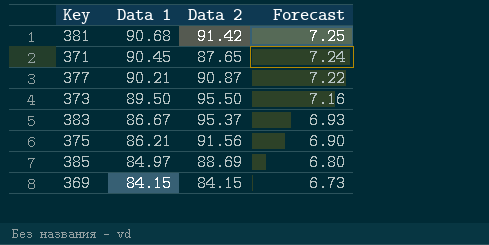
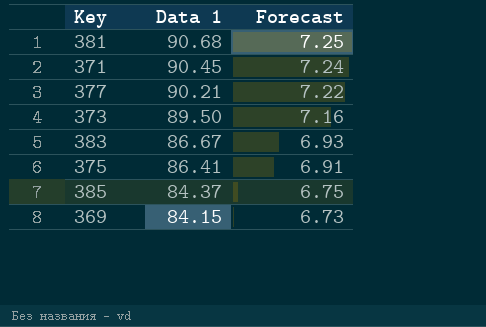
column Data 2 | position: 3 -> none
375 | Data 1: 86.21 -> 86.41
375 | Forecast: 6.90 -> 6.91
385 | Data 1: 84.97 -> 84.37
385 | Forecast: 6.80 -> 6.75

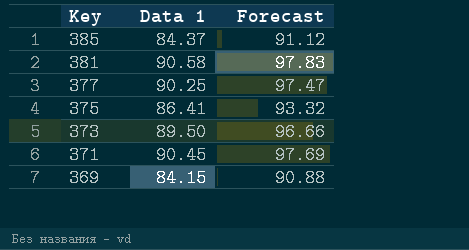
row order: Data 1 descending -> Key descending
column Forecast | formula: [Data 1] * 0.08 -> [Data 1] * 1.08
row 383: 86.67 | 6.93 -> none
381 | Data 1: 90.68 -> 90.58
377 | Data 1: 90.21 -> 90.25

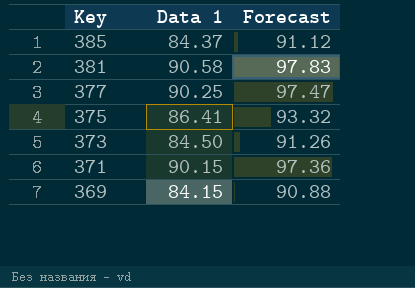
373 | Data 1: 89.50 -> 84.50
373 | Forecast: 96.66 -> 91.26
371 | Data 1: 90.45 -> 90.15
371 | Forecast: 97.69 -> 97.36

